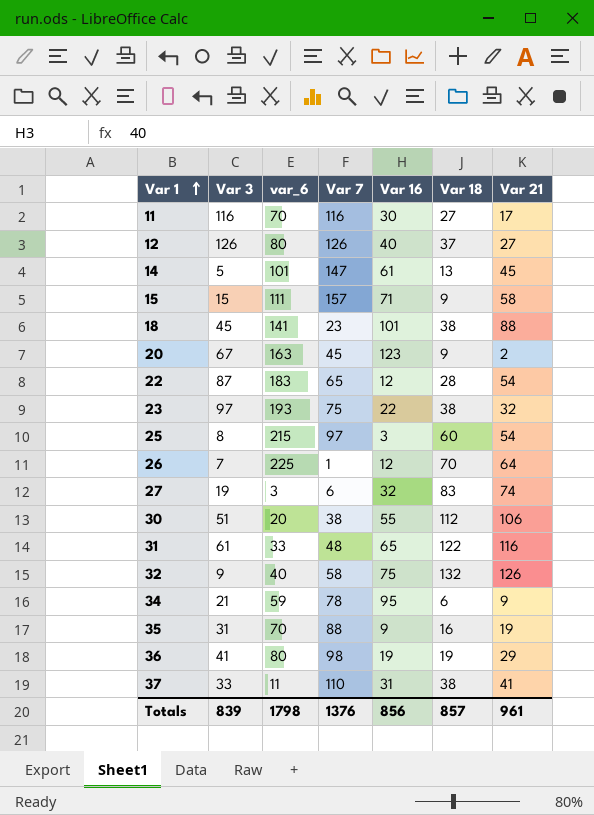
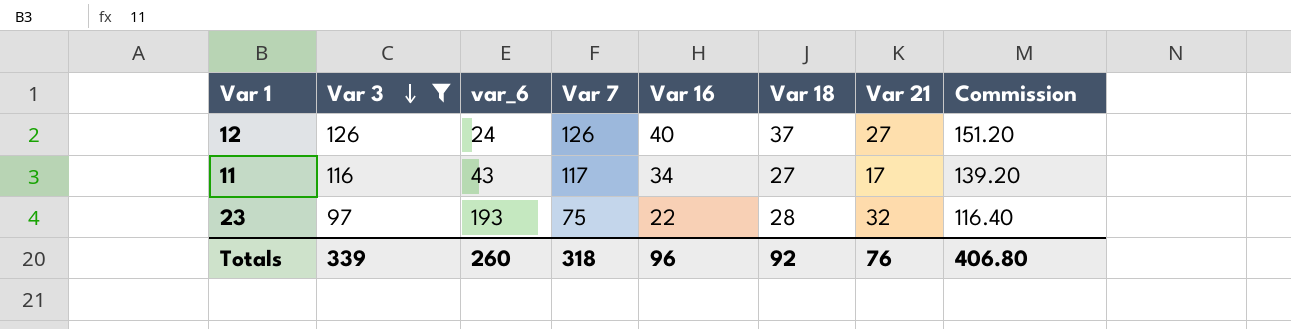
filter: none -> Var 3 >= 97
row order: Var 1 ascending -> Var 3 descending
column Commission | formula: none -> [Var 3] * 1.2
12 | var_6: 80 -> 24
11 | var_6: 70 -> 43
11 | Var 7: 116 -> 117
11 | Var 16: 30 -> 34
23 | Var 18: 38 -> 28
Totals | Var 3: 839 -> 339
Totals | var_6: 1798 -> 260
Totals | Var 7: 1376 -> 318
Totals | Var 16: 856 -> 96
Totals | Var 18: 857 -> 92
Totals | Var 21: 961 -> 76

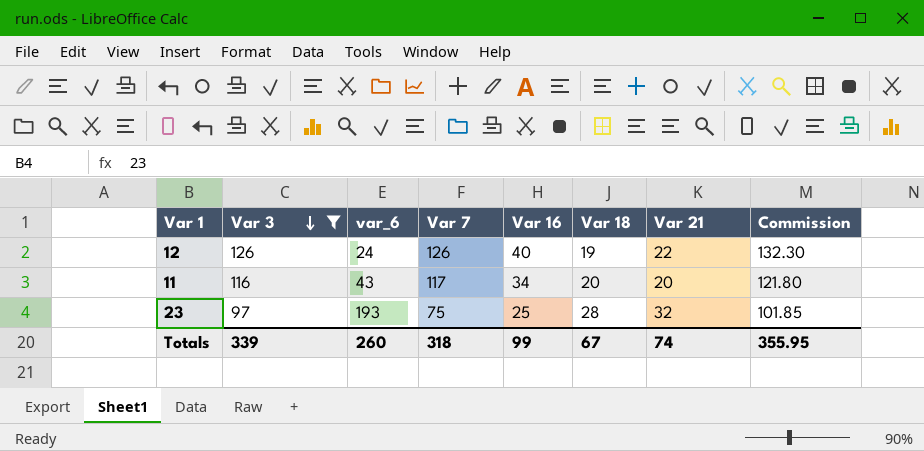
column Commission | formula: [Var 3] * 1.2 -> [Var 3] * 1.05
12 | Var 18: 37 -> 19
12 | Var 21: 27 -> 22
11 | Var 18: 27 -> 20
11 | Var 21: 17 -> 20
23 | Var 16: 22 -> 25
Totals | Var 16: 96 -> 99
Totals | Var 18: 92 -> 67
Totals | Var 21: 76 -> 74
Totals | Commission: 406.80 -> 355.95

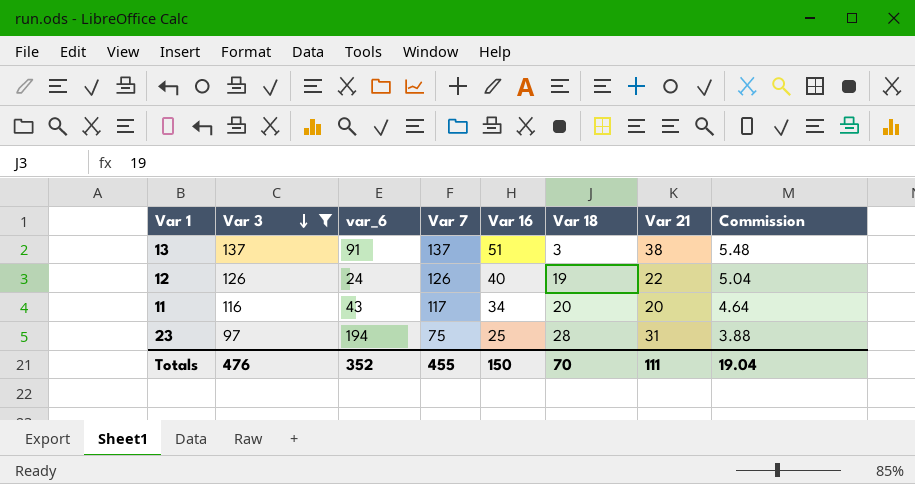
column Commission | formula: [Var 3] * 1.05 -> [Var 3] * 0.04
row 13: none -> 137 | 91 | 137 | 51 | 3 | 38 | 5.48
23 | var_6: 193 -> 194
23 | Var 21: 32 -> 31
Totals | Var 3: 339 -> 476
Totals | var_6: 260 -> 352
Totals | Var 7: 318 -> 455
Totals | Var 16: 99 -> 150
Totals | Var 18: 67 -> 70
Totals | Var 21: 74 -> 111
Totals | Commission: 355.95 -> 19.04

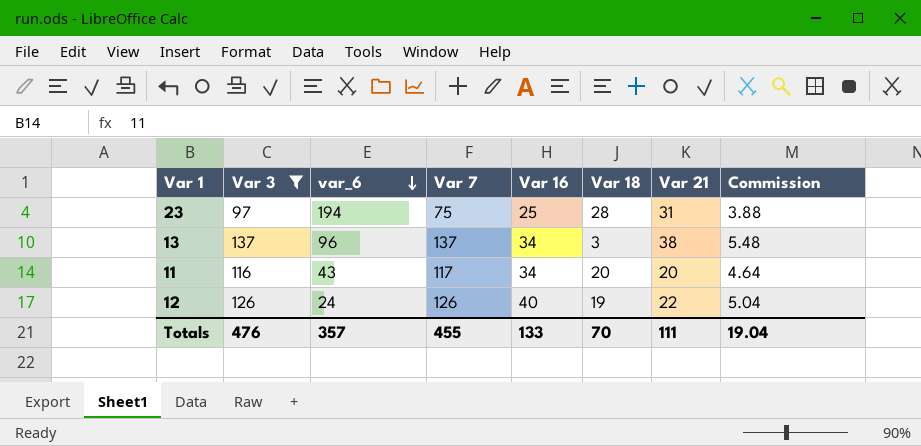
row order: Var 3 descending -> var_6 descending
13 | var_6: 91 -> 96
13 | Var 16: 51 -> 34
Totals | var_6: 352 -> 357
Totals | Var 16: 150 -> 133

